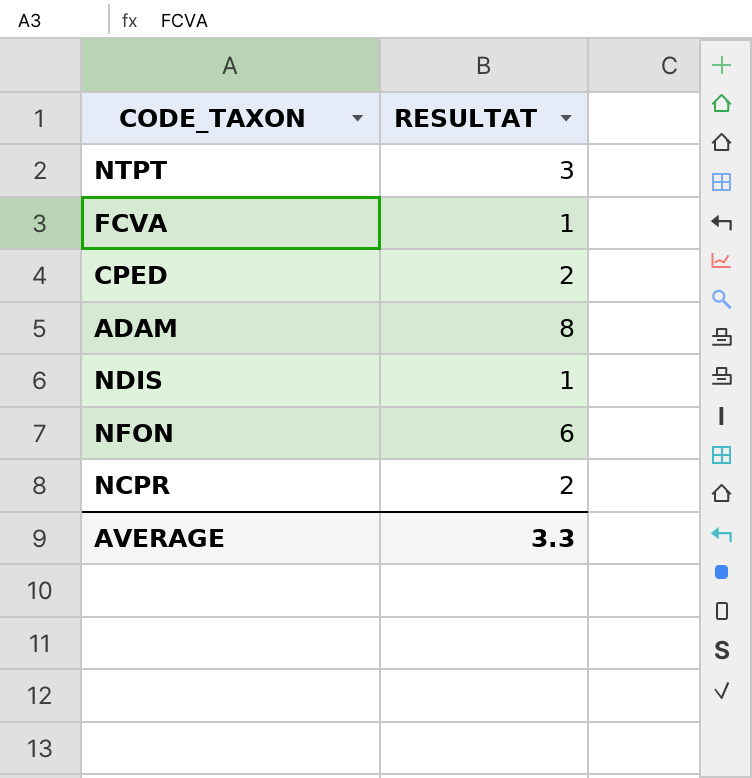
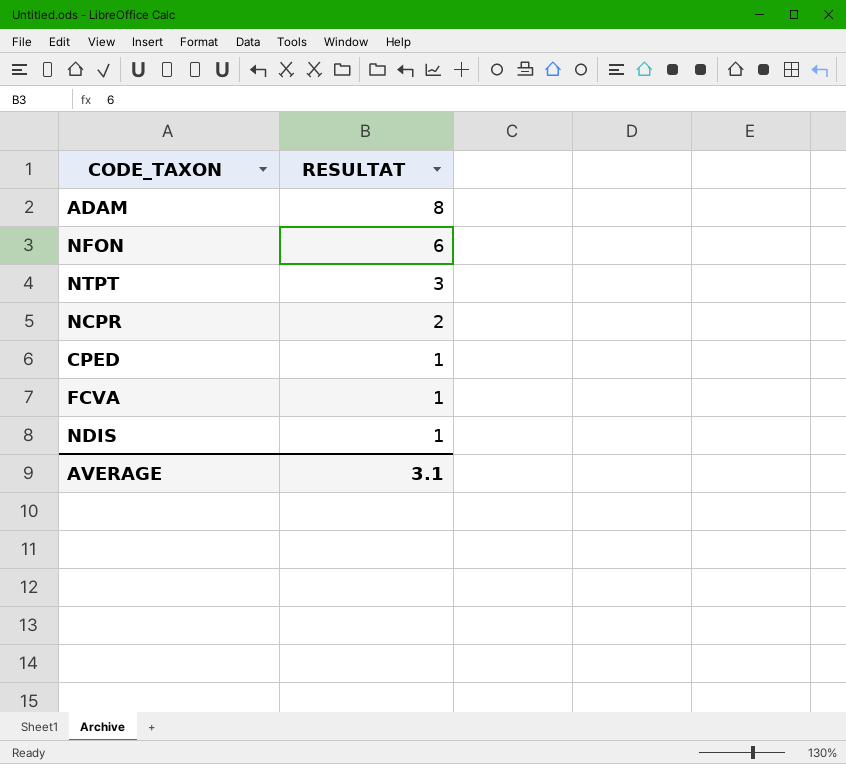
row order: none -> RESULTAT descending
CPED | RESULTAT: 2 -> 1
AVERAGE | RESULTAT: 3.3 -> 3.1

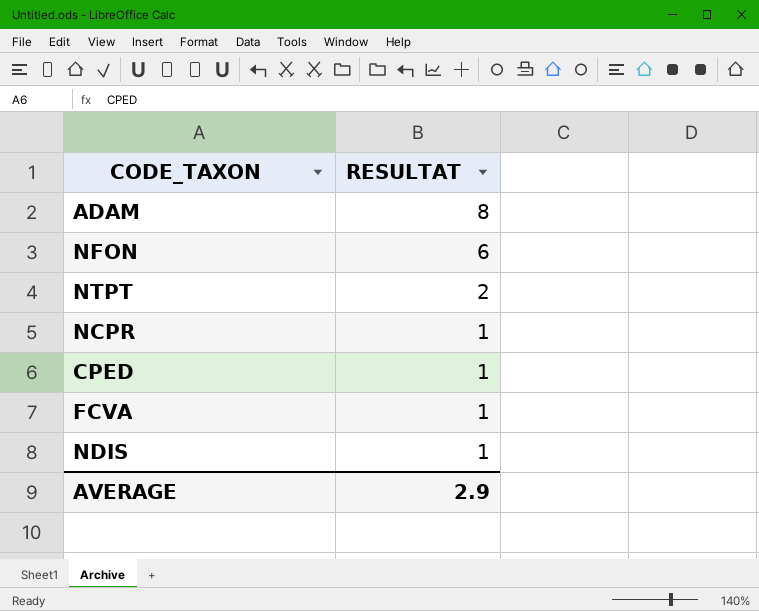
NTPT | RESULTAT: 3 -> 2
NCPR | RESULTAT: 2 -> 1
AVERAGE | RESULTAT: 3.1 -> 2.9

